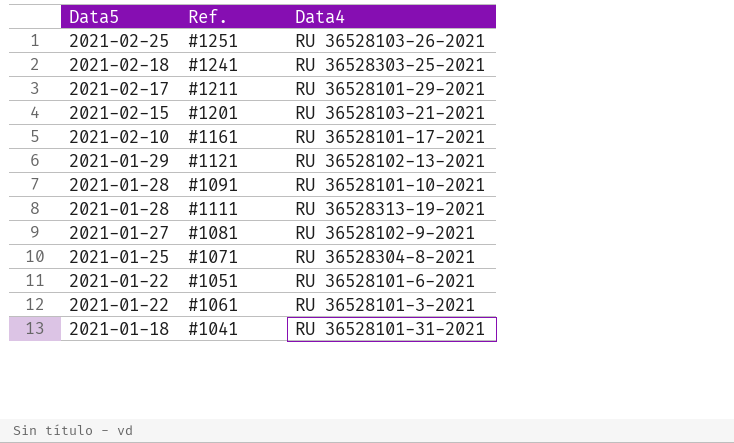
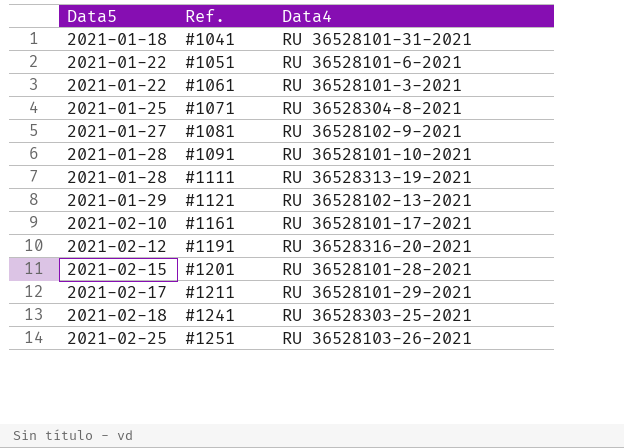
row order: Data5 descending -> Data5 ascending
row #1191: none -> 2021-02-12 | RU 36528316-20-2021
#1201 | Data4: RU 36528103-21-2021 -> RU 36528101-28-2021

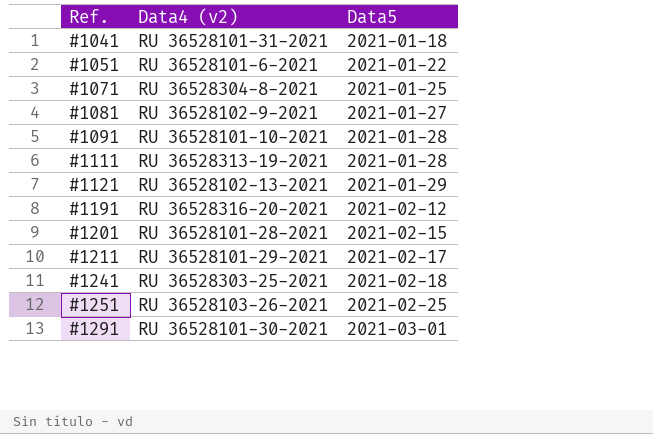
column name: Data4 -> Data4 (v2)
column Data5 | position: 1 -> 3
row #1061: 2021-01-22 | RU 36528101-3-2021 -> none
row #1161: 2021-02-10 | RU 36528101-17-2021 -> none
row #1291: none -> RU 36528101-30-2021 | 2021-03-01

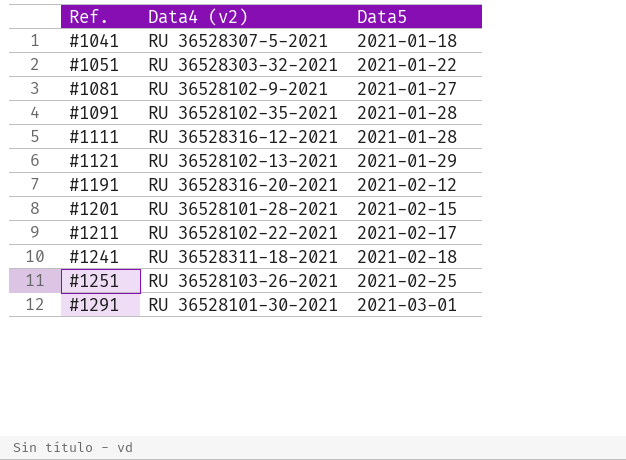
row #1071: RU 36528304-8-2021 | 2021-01-25 -> none
#1041 | Data4 (v2): RU 36528101-31-2021 -> RU 36528307-5-2021
#1051 | Data4 (v2): RU 36528101-6-2021 -> RU 36528303-32-2021
#1091 | Data4 (v2): RU 36528101-10-2021 -> RU 36528102-35-2021
#1111 | Data4 (v2): RU 36528313-19-2021 -> RU 36528316-12-2021
#1211 | Data4 (v2): RU 36528101-29-2021 -> RU 36528102-22-2021
#1241 | Data4 (v2): RU 36528303-25-2021 -> RU 36528311-18-2021

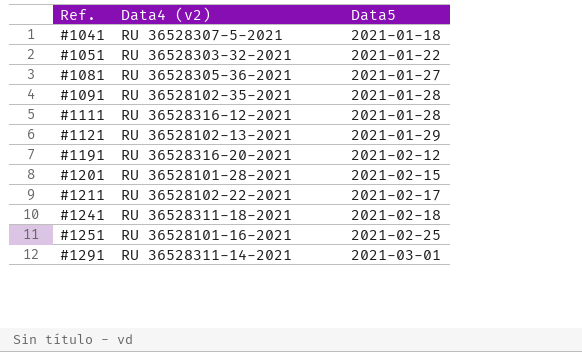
#1081 | Data4 (v2): RU 36528102-9-2021 -> RU 36528305-36-2021
#1251 | Data4 (v2): RU 36528103-26-2021 -> RU 36528101-16-2021
#1291 | Data4 (v2): RU 36528101-30-2021 -> RU 36528311-14-2021

